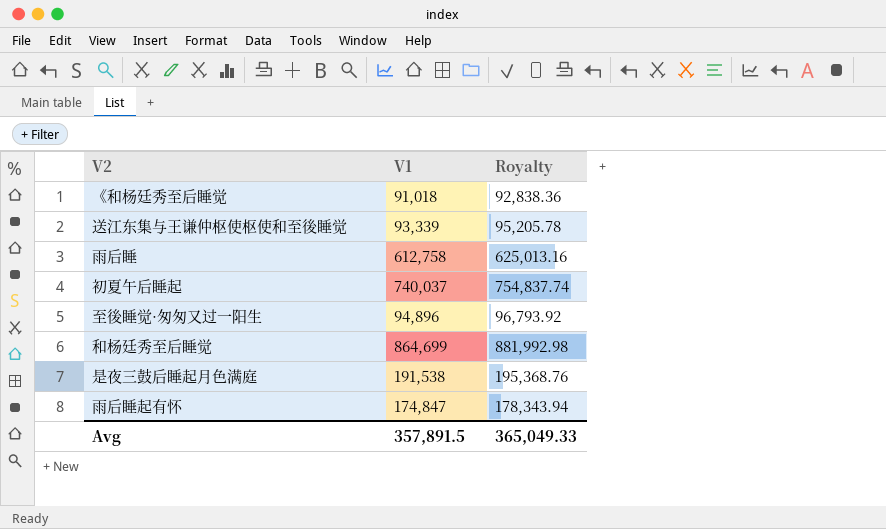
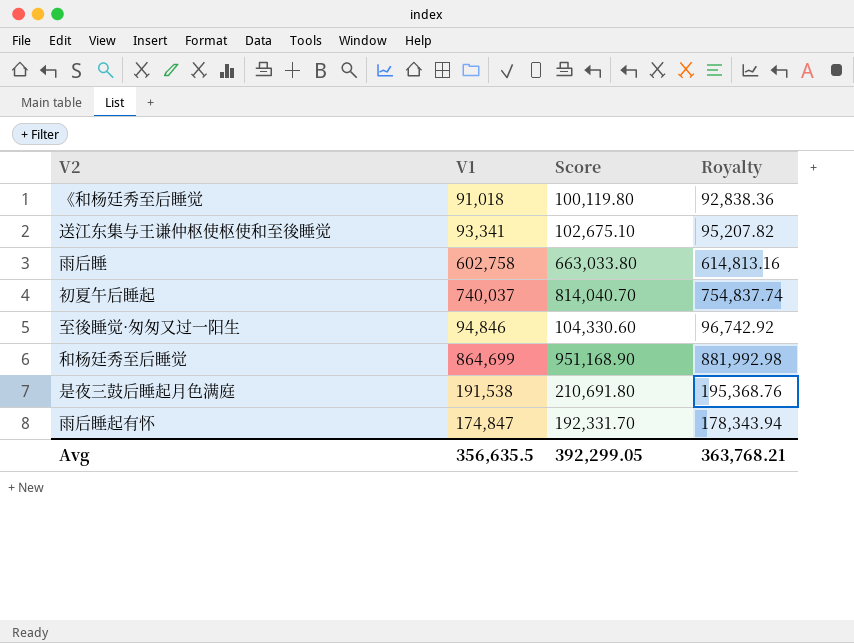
column Score | formula: none -> [V1] * 1.1
送江东集与王谦仲枢使枢使和至後睡觉 | V1: 93,339 -> 93,341
送江东集与王谦仲枢使枢使和至後睡觉 | Royalty: 95,205.78 -> 95,207.82
雨后睡 | V1: 612,758 -> 602,758
雨后睡 | Royalty: 625,013.16 -> 614,813.16
至後睡觉·匆匆又过一阳生 | V1: 94,896 -> 94,846
至後睡觉·匆匆又过一阳生 | Royalty: 96,793.92 -> 96,742.92
Avg | V1: 357,891.5 -> 356,635.5
Avg | Royalty: 365,049.33 -> 363,768.21

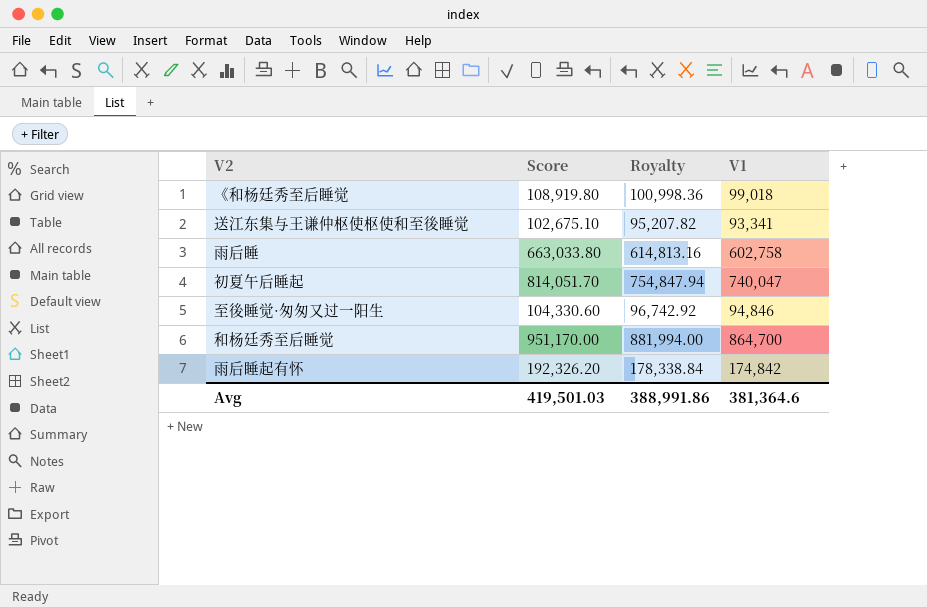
column V1 | position: 2 -> 4
row 是夜三鼓后睡起月色满庭: 191,538 | 210,691.80 | 195,368.76 -> none
《和杨廷秀至后睡觉 | Score: 100,119.80 -> 108,919.80
《和杨廷秀至后睡觉 | Royalty: 92,838.36 -> 100,998.36
《和杨廷秀至后睡觉 | V1: 91,018 -> 99,018
初夏午后睡起 | Score: 814,040.70 -> 814,051.70
初夏午后睡起 | Royalty: 754,837.74 -> 754,847.94
初夏午后睡起 | V1: 740,037 -> 740,047
和杨廷秀至后睡觉 | Score: 951,168.90 -> 951,170.00
和杨廷秀至后睡觉 | Royalty: 881,992.98 -> 881,994.00
和杨廷秀至后睡觉 | V1: 864,699 -> 864,700
雨后睡起有怀 | Score: 192,331.70 -> 192,326.20
雨后睡起有怀 | Royalty: 178,343.94 -> 178,338.84
雨后睡起有怀 | V1: 174,847 -> 174,842
Avg | Score: 392,299.05 -> 419,501.03
Avg | Royalty: 363,768.21 -> 388,991.86
Avg | V1: 356,635.5 -> 381,364.6

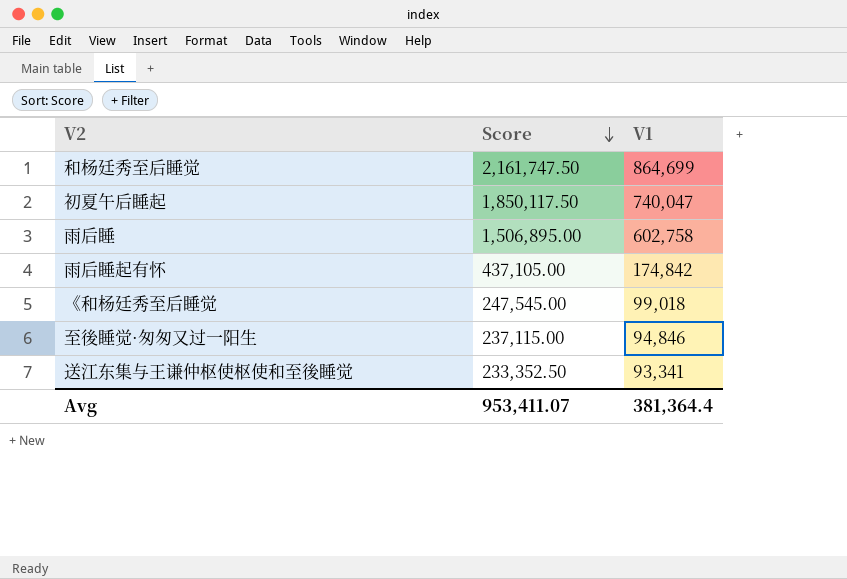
row order: none -> Score descending
column Royalty | formula: [V1] * 1.02 -> none
column Score | formula: [V1] * 1.1 -> [V1] * 2.5
和杨廷秀至后睡觉 | V1: 864,700 -> 864,699
Avg | Score: 419,501.03 -> 953,411.07
Avg | V1: 381,364.6 -> 381,364.4

